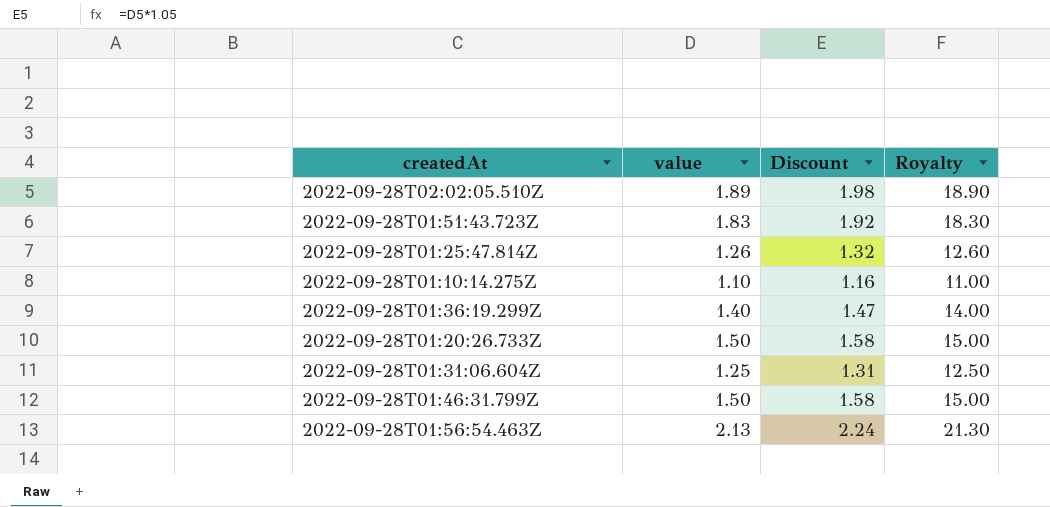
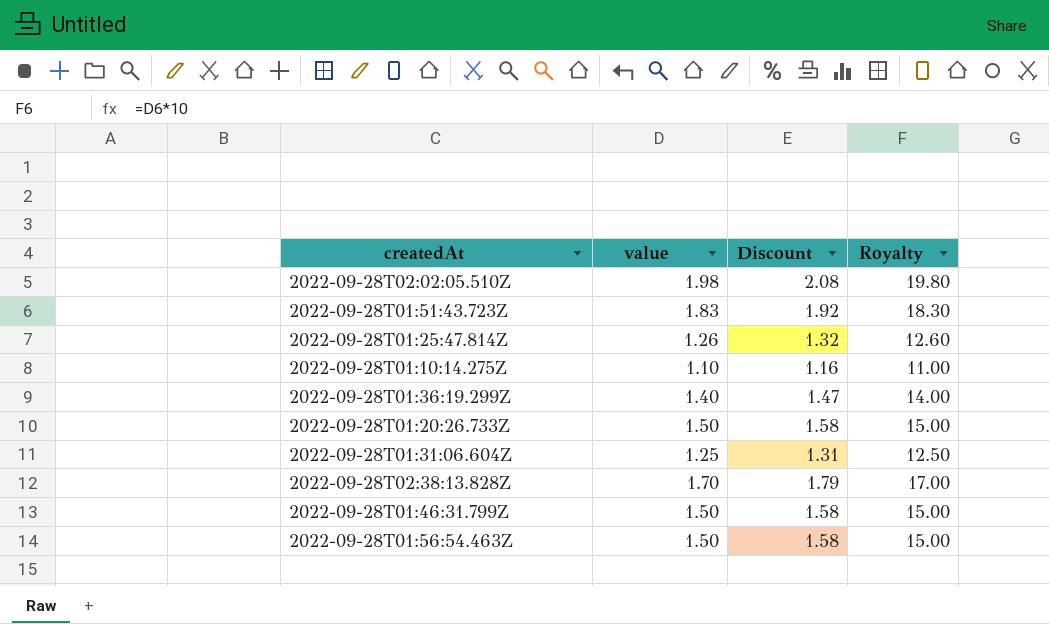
2022-09-28T02:02:05.510Z | value: 1.89 -> 1.98
2022-09-28T02:02:05.510Z | Discount: 1.98 -> 2.08
2022-09-28T02:02:05.510Z | Royalty: 18.90 -> 19.80
row 2022-09-28T02:38:13.828Z: none -> 1.70 | 1.79 | 17.00
2022-09-28T01:56:54.463Z | value: 2.13 -> 1.50
2022-09-28T01:56:54.463Z | Discount: 2.24 -> 1.58
2022-09-28T01:56:54.463Z | Royalty: 21.30 -> 15.00

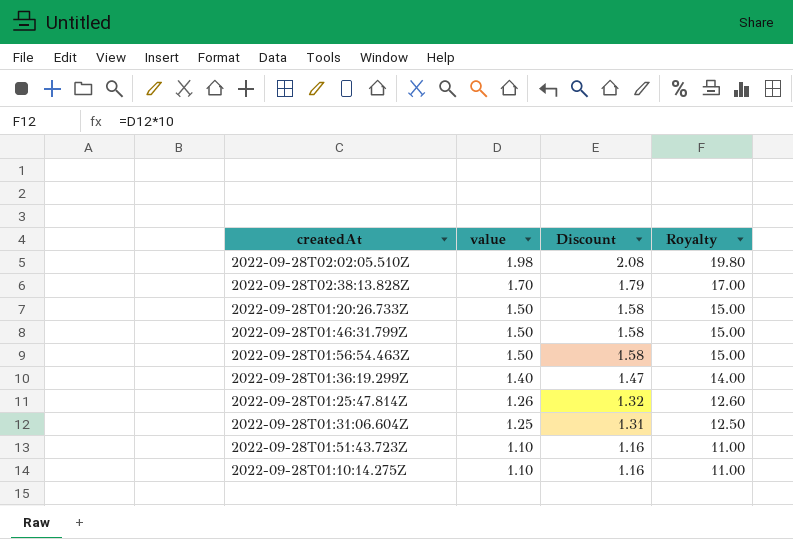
row order: none -> value descending
2022-09-28T01:51:43.723Z | value: 1.83 -> 1.10
2022-09-28T01:51:43.723Z | Discount: 1.92 -> 1.16
2022-09-28T01:51:43.723Z | Royalty: 18.30 -> 11.00

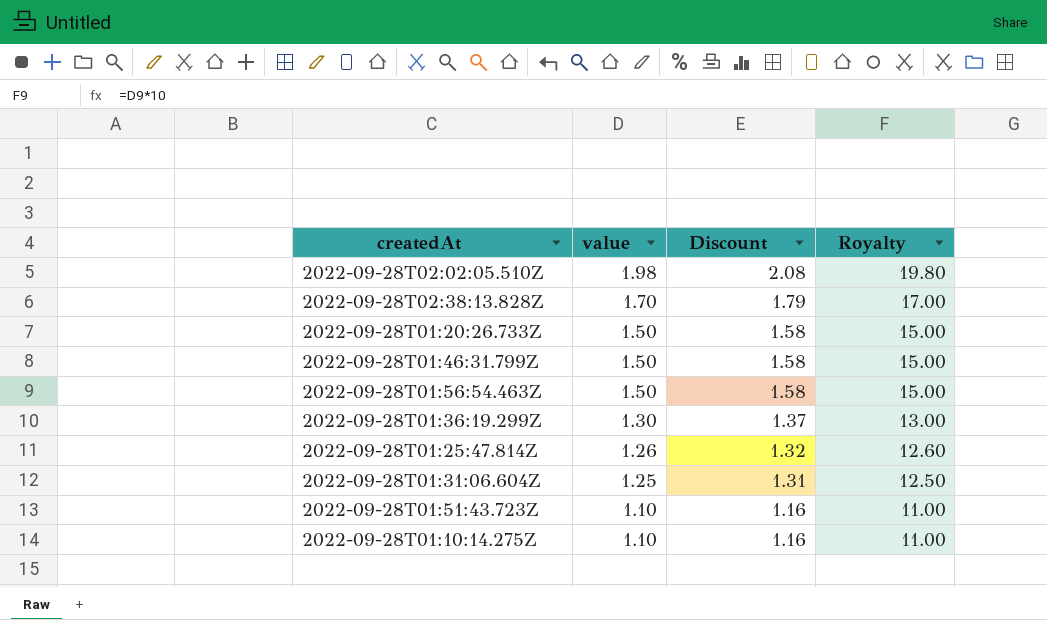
2022-09-28T01:36:19.299Z | value: 1.40 -> 1.30
2022-09-28T01:36:19.299Z | Discount: 1.47 -> 1.37
2022-09-28T01:36:19.299Z | Royalty: 14.00 -> 13.00

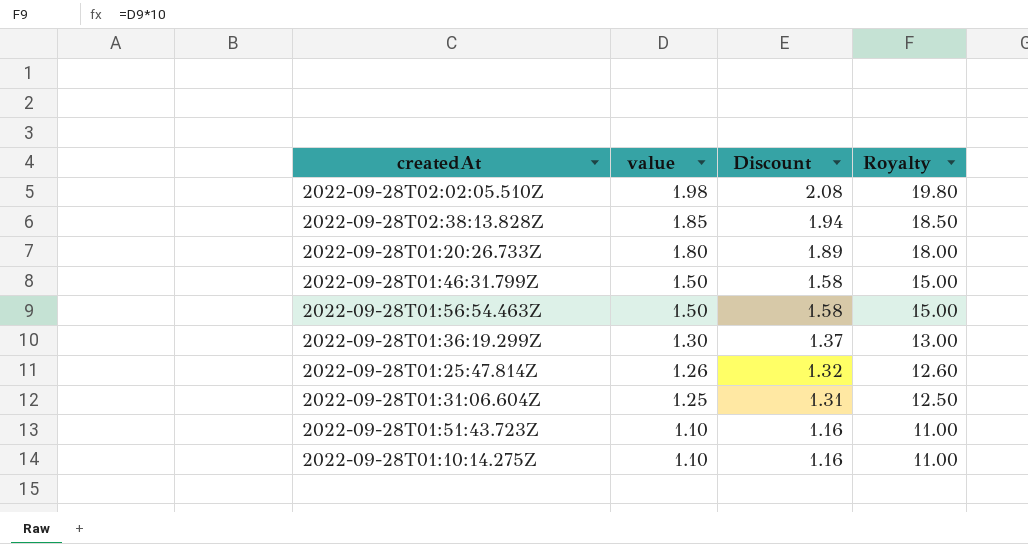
2022-09-28T02:38:13.828Z | value: 1.70 -> 1.85
2022-09-28T02:38:13.828Z | Discount: 1.79 -> 1.94
2022-09-28T02:38:13.828Z | Royalty: 17.00 -> 18.50
2022-09-28T01:20:26.733Z | value: 1.50 -> 1.80
2022-09-28T01:20:26.733Z | Discount: 1.58 -> 1.89
2022-09-28T01:20:26.733Z | Royalty: 15.00 -> 18.00

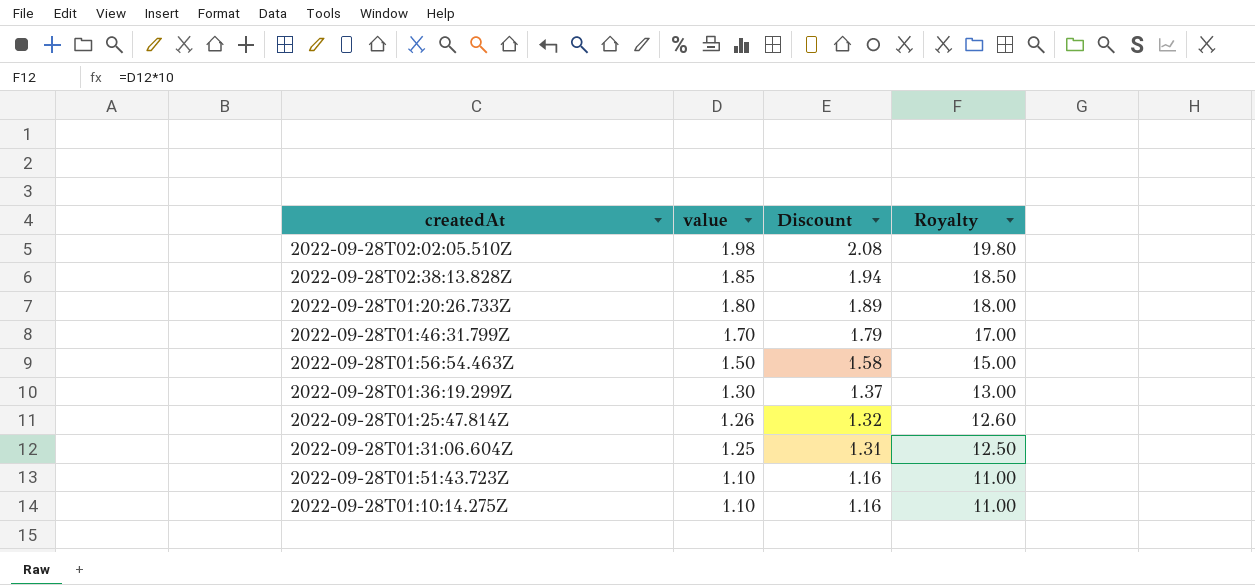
2022-09-28T01:46:31.799Z | value: 1.50 -> 1.70
2022-09-28T01:46:31.799Z | Discount: 1.58 -> 1.79
2022-09-28T01:46:31.799Z | Royalty: 15.00 -> 17.00

